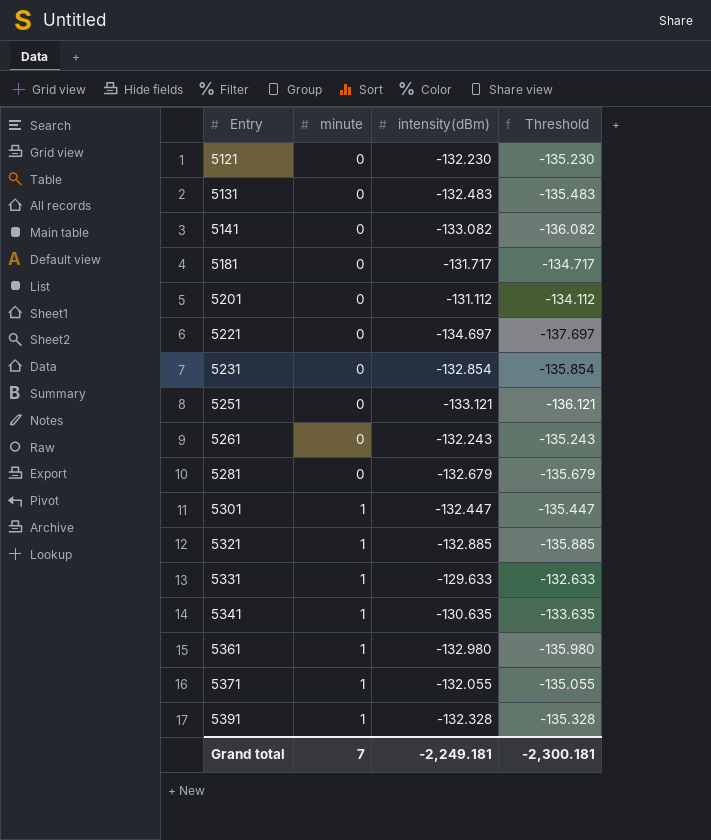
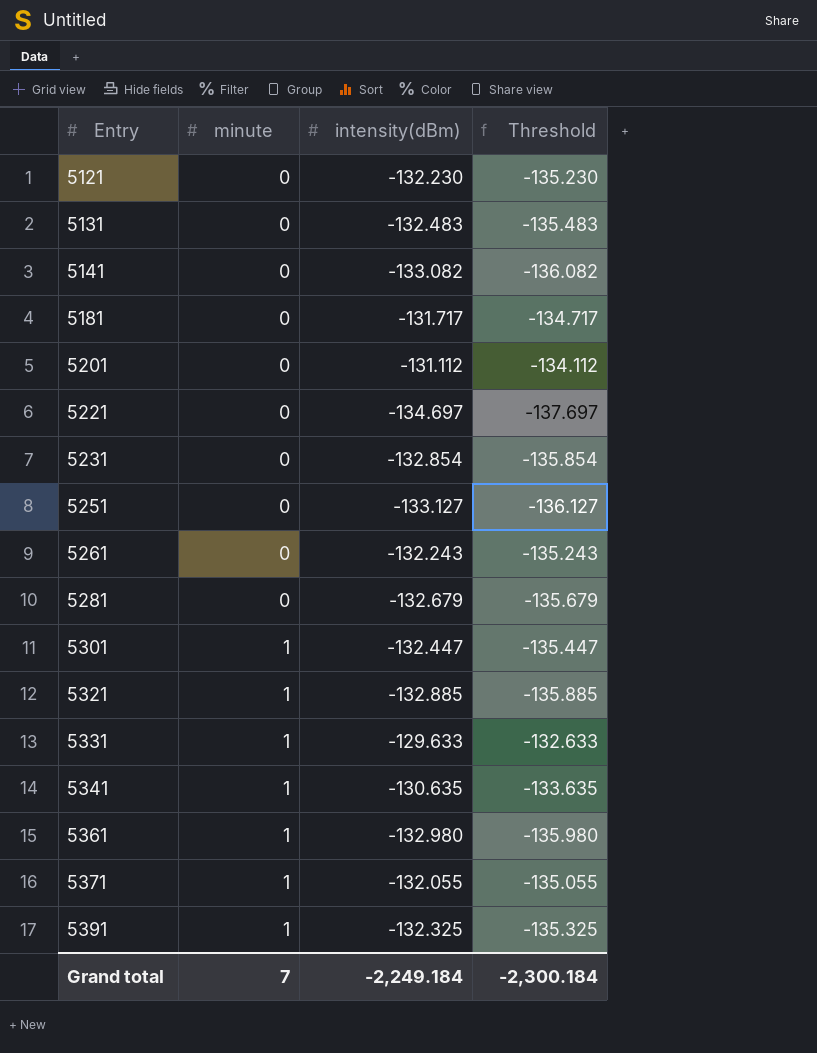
5251 | intensity(dBm): -133.121 -> -133.127
5251 | Threshold: -136.121 -> -136.127
5391 | intensity(dBm): -132.328 -> -132.325
5391 | Threshold: -135.328 -> -135.325
Grand total | intensity(dBm): -2,249.181 -> -2,249.184
Grand total | Threshold: -2,300.181 -> -2,300.184

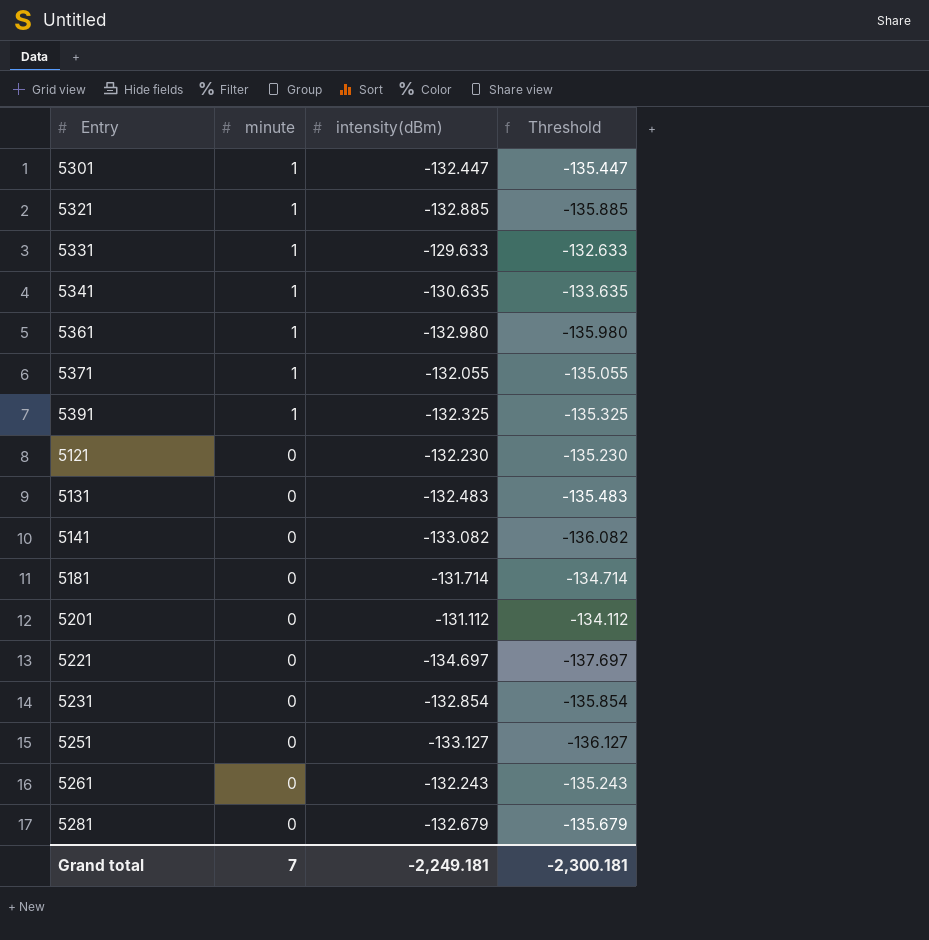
row order: Entry ascending -> minute descending
5181 | intensity(dBm): -131.717 -> -131.714
5181 | Threshold: -134.717 -> -134.714
Grand total | intensity(dBm): -2,249.184 -> -2,249.181
Grand total | Threshold: -2,300.184 -> -2,300.181

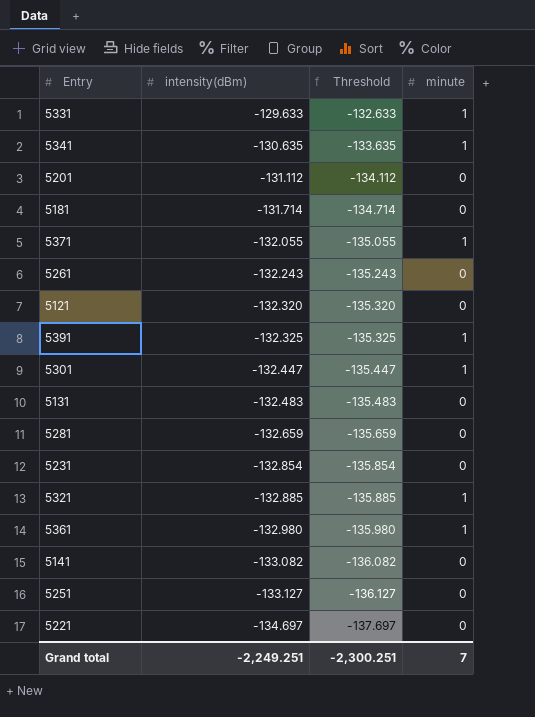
row order: minute descending -> intensity(dBm) descending
column minute | position: 2 -> 4
5121 | intensity(dBm): -132.230 -> -132.320
5121 | Threshold: -135.230 -> -135.320
5281 | intensity(dBm): -132.679 -> -132.659
5281 | Threshold: -135.679 -> -135.659
Grand total | intensity(dBm): -2,249.181 -> -2,249.251
Grand total | Threshold: -2,300.181 -> -2,300.251

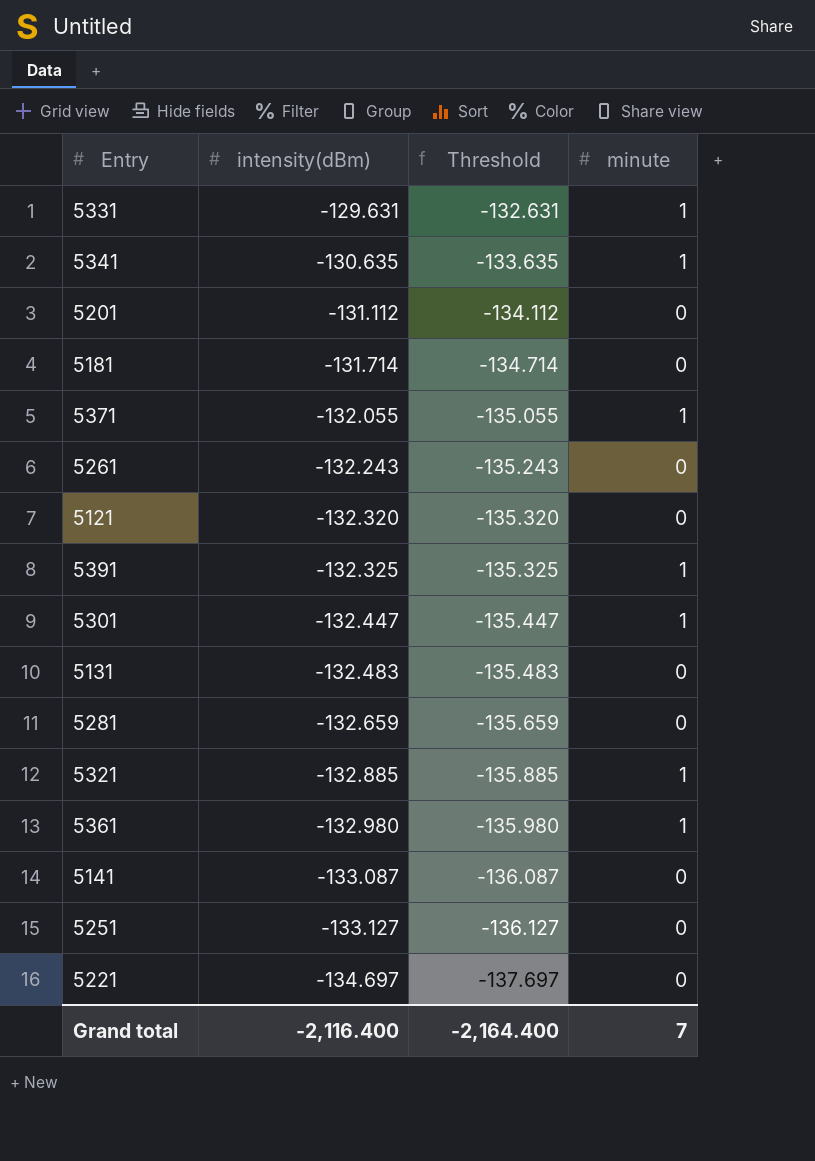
row 5231: -132.854 | -135.854 | 0 -> none
5331 | intensity(dBm): -129.633 -> -129.631
5331 | Threshold: -132.633 -> -132.631
5141 | intensity(dBm): -133.082 -> -133.087
5141 | Threshold: -136.082 -> -136.087
Grand total | intensity(dBm): -2,249.251 -> -2,116.400
Grand total | Threshold: -2,300.251 -> -2,164.400

